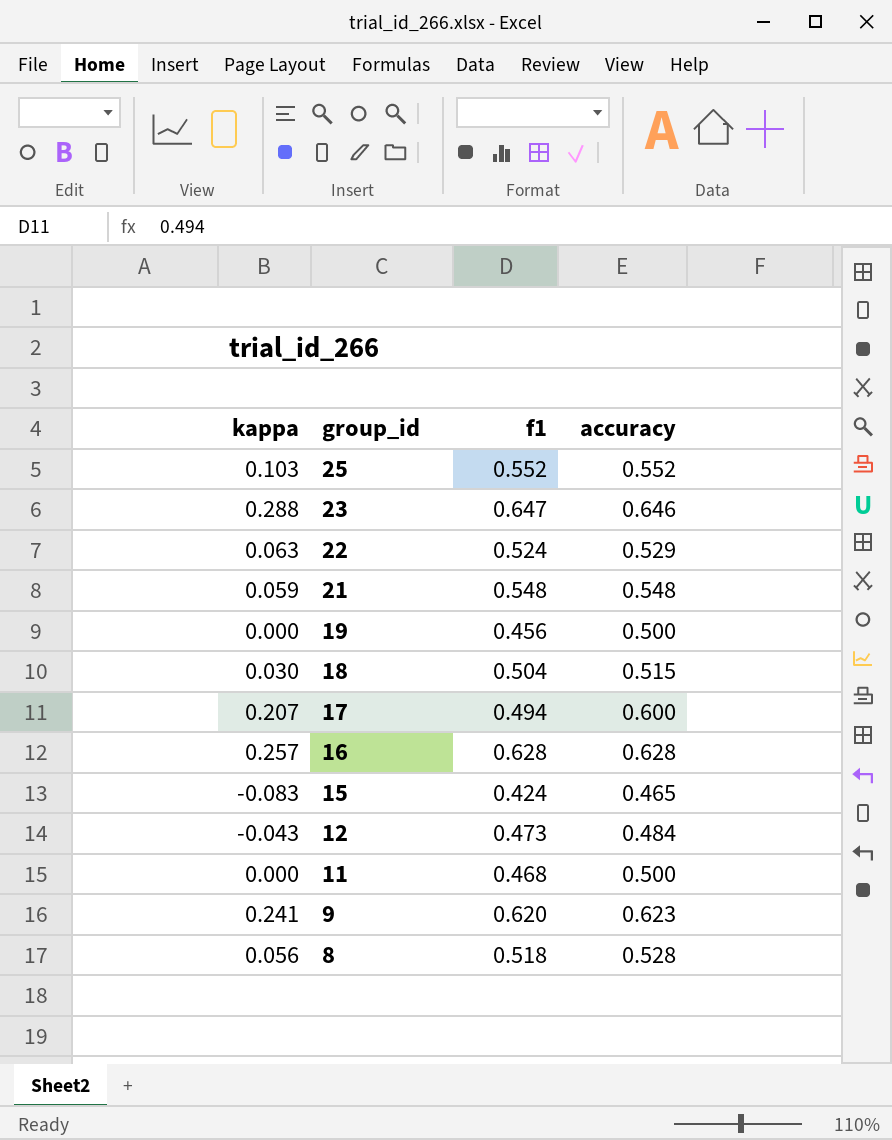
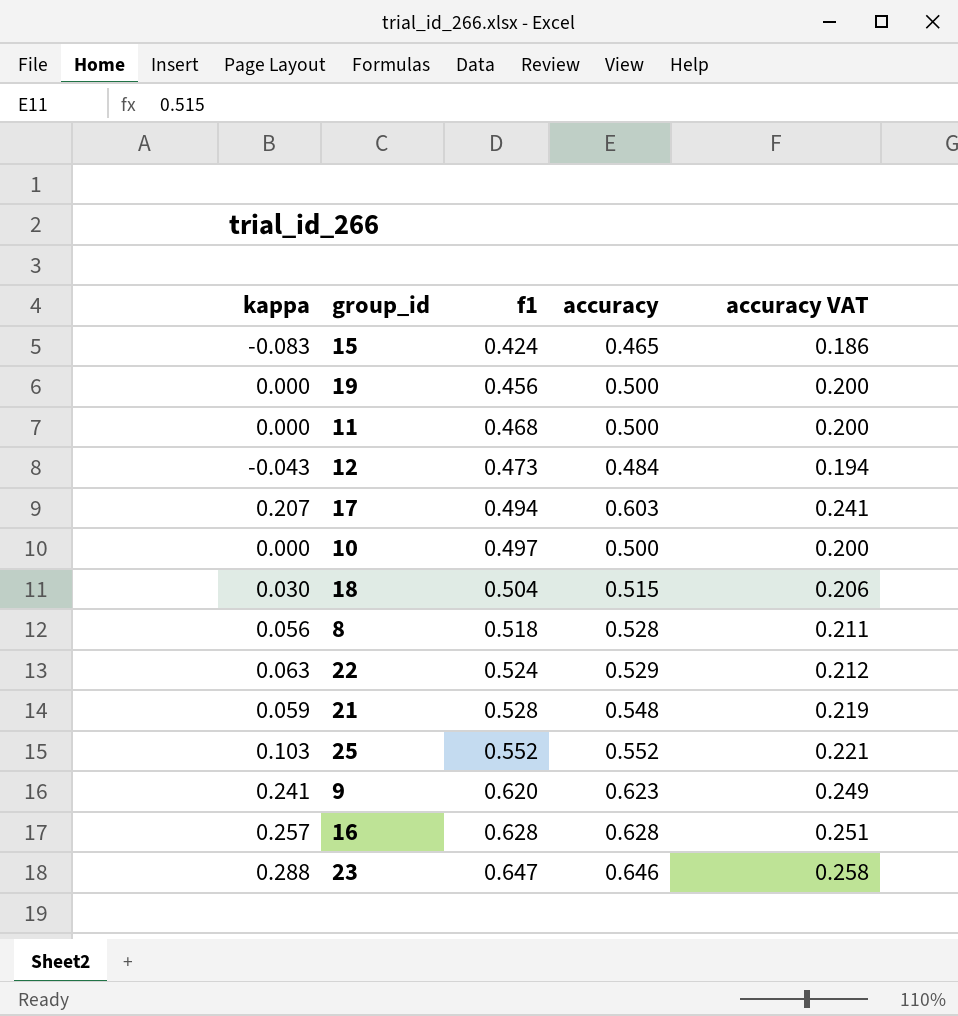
row order: group_id descending -> f1 ascending
column accuracy VAT | formula: none -> [accuracy] * 0.4
17 | accuracy: 0.600 -> 0.603
row 10: none -> 0.000 | 0.497 | 0.500 | 0.200
21 | f1: 0.548 -> 0.528

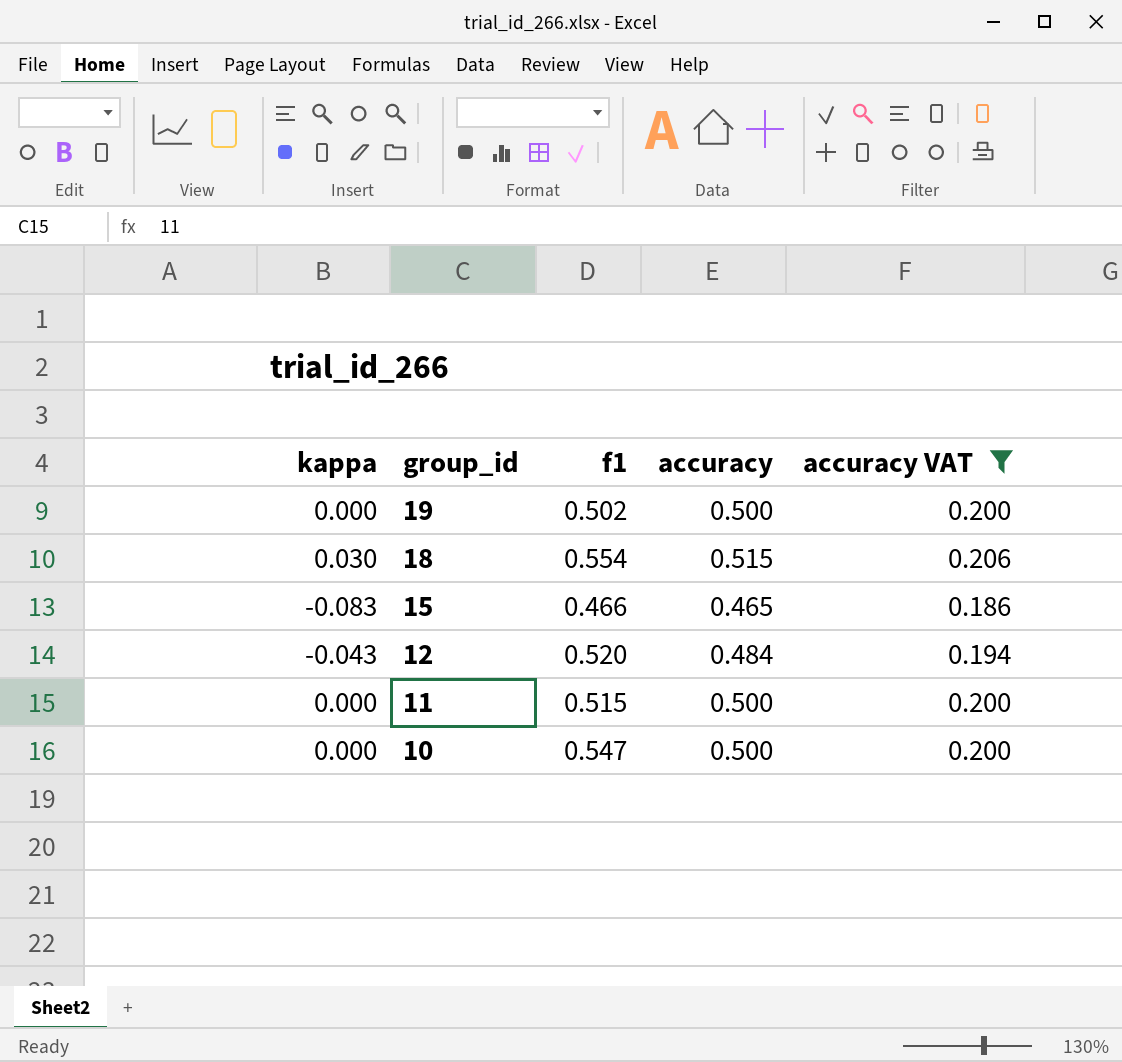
filter: none -> accuracy VAT <= 0.206
row order: f1 ascending -> group_id descending
19 | f1: 0.456 -> 0.502
18 | f1: 0.504 -> 0.554
15 | f1: 0.424 -> 0.466
12 | f1: 0.473 -> 0.520
11 | f1: 0.468 -> 0.515
10 | f1: 0.497 -> 0.547

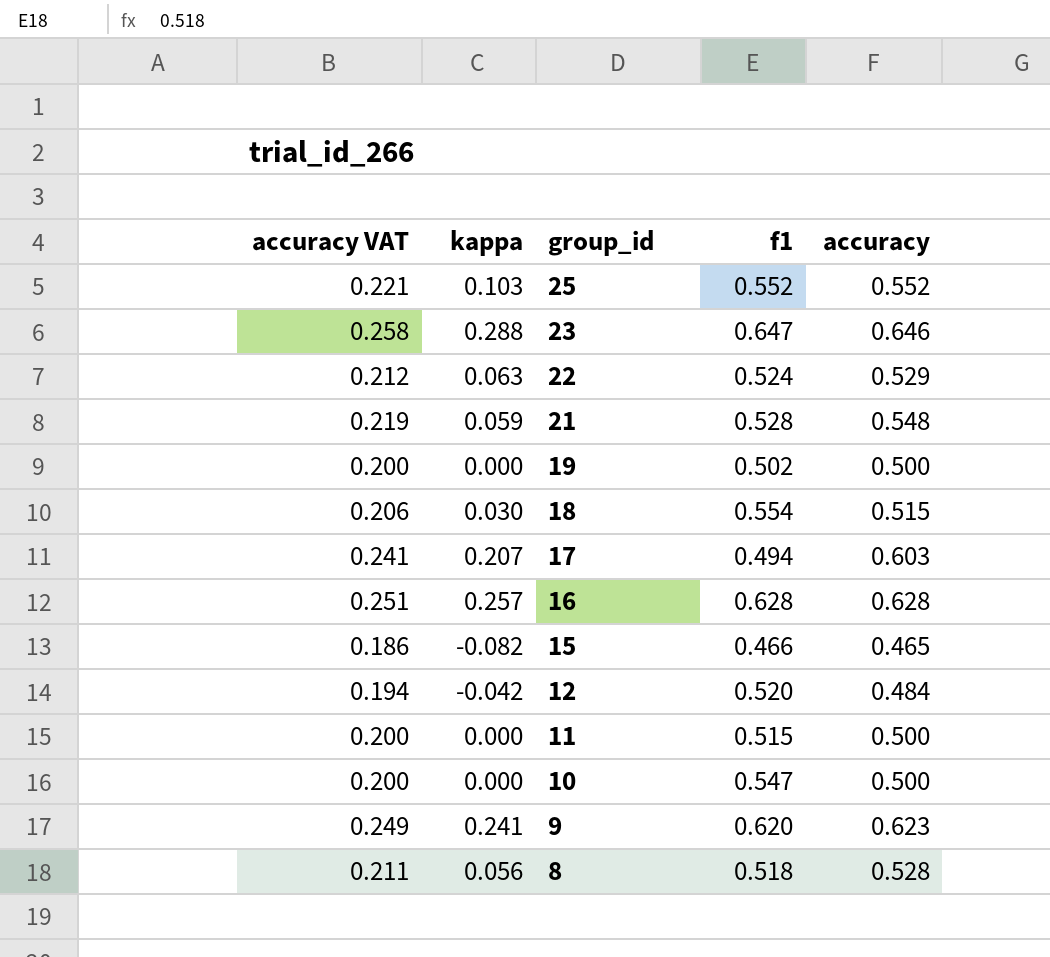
filter: accuracy VAT <= 0.206 -> none
column accuracy VAT | position: 5 -> 1
15 | kappa: -0.083 -> -0.082
12 | kappa: -0.043 -> -0.042

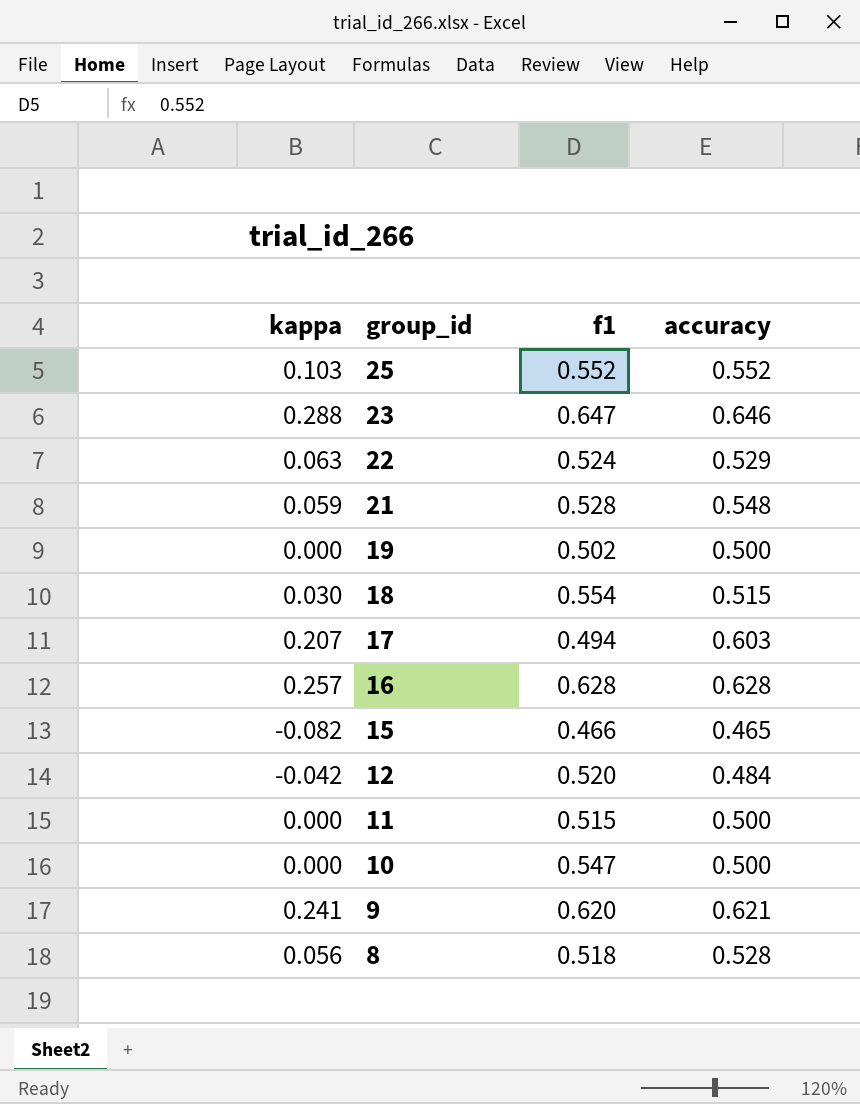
column accuracy VAT | formula: [accuracy] * 0.4 -> none
9 | accuracy: 0.623 -> 0.621

